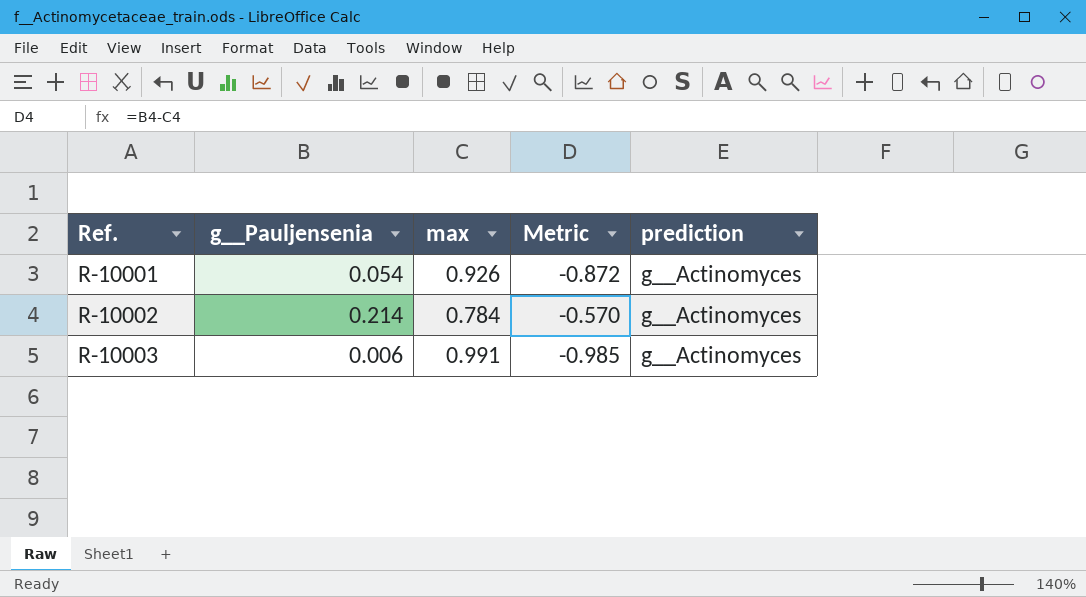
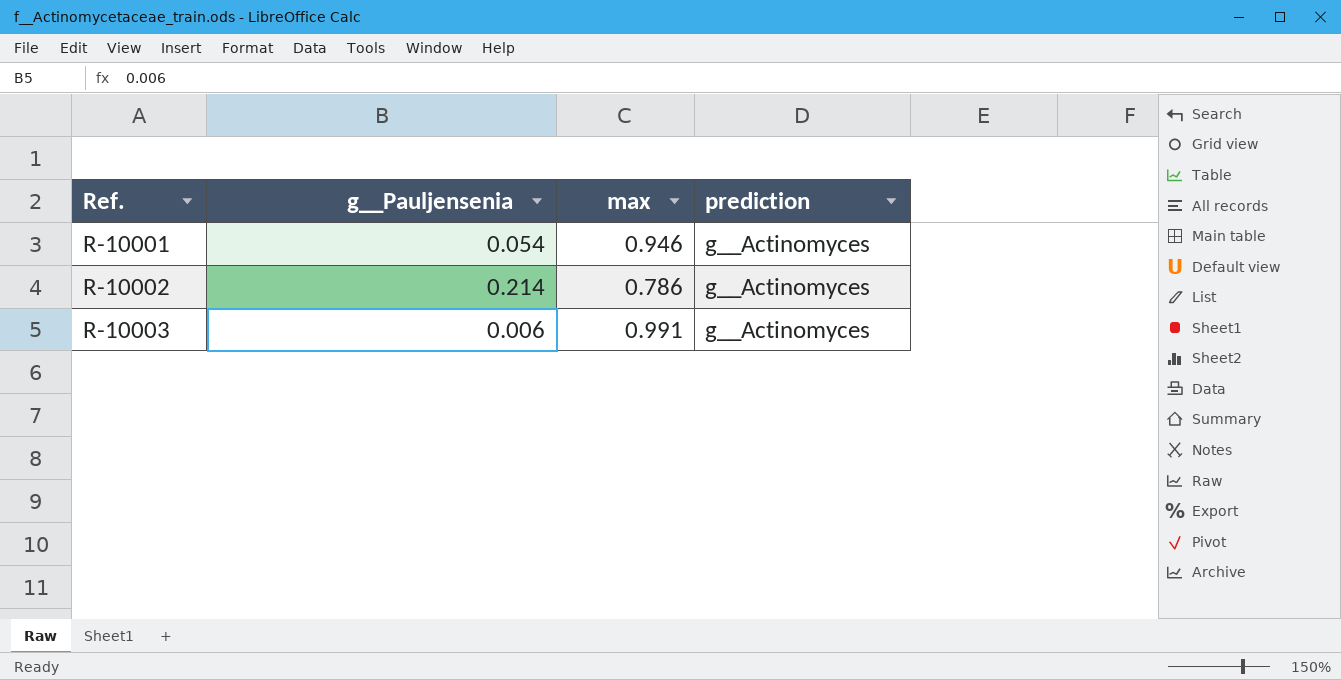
column Metric | formula: [g__Pauljensenia] - [max] -> none
R-10001 | max: 0.926 -> 0.946
R-10002 | max: 0.784 -> 0.786

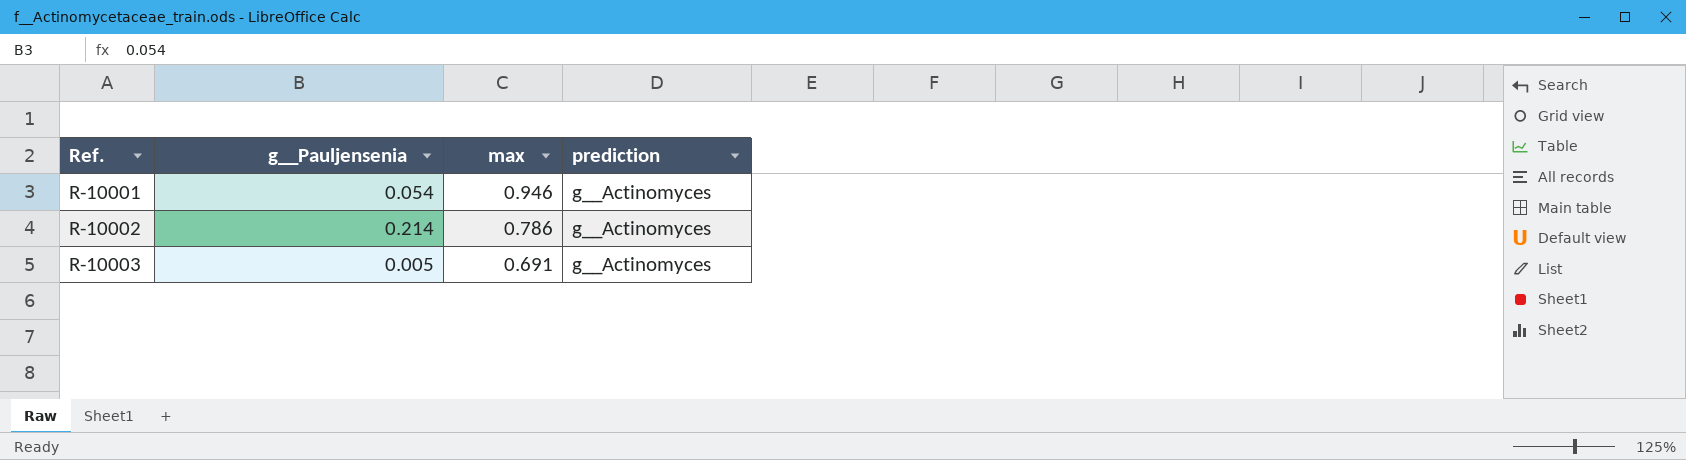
R-10003 | g__Pauljensenia: 0.006 -> 0.005
R-10003 | max: 0.991 -> 0.691

